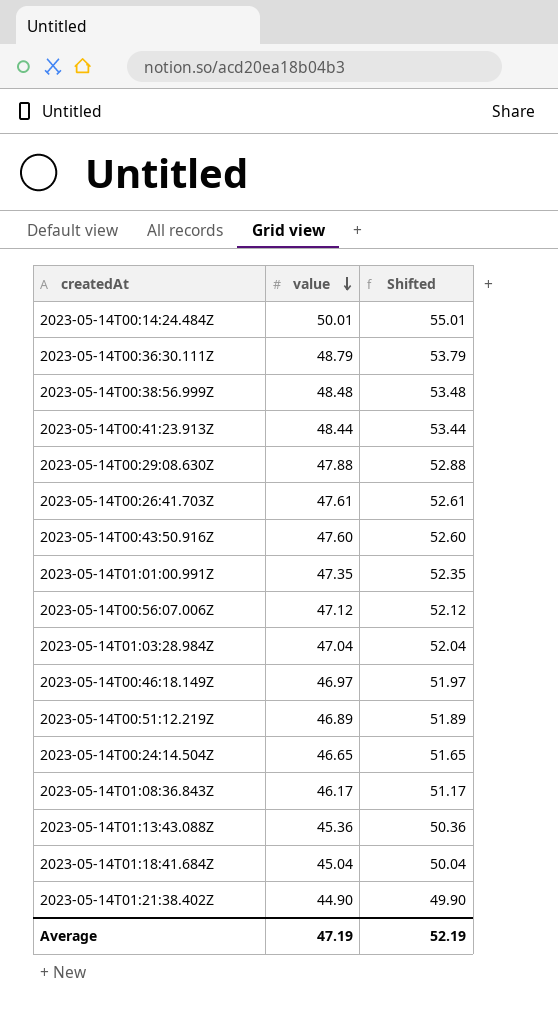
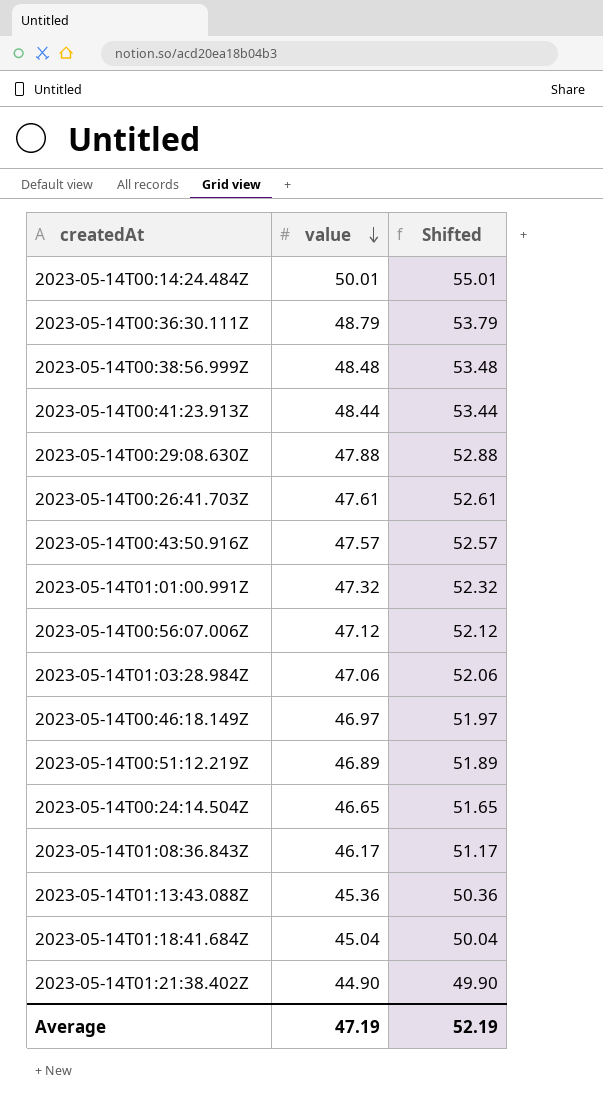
2023-05-14T00:43:50.916Z | value: 47.60 -> 47.57
2023-05-14T00:43:50.916Z | Shifted: 52.60 -> 52.57
2023-05-14T01:01:00.991Z | value: 47.35 -> 47.32
2023-05-14T01:01:00.991Z | Shifted: 52.35 -> 52.32
2023-05-14T01:03:28.984Z | value: 47.04 -> 47.06
2023-05-14T01:03:28.984Z | Shifted: 52.04 -> 52.06

